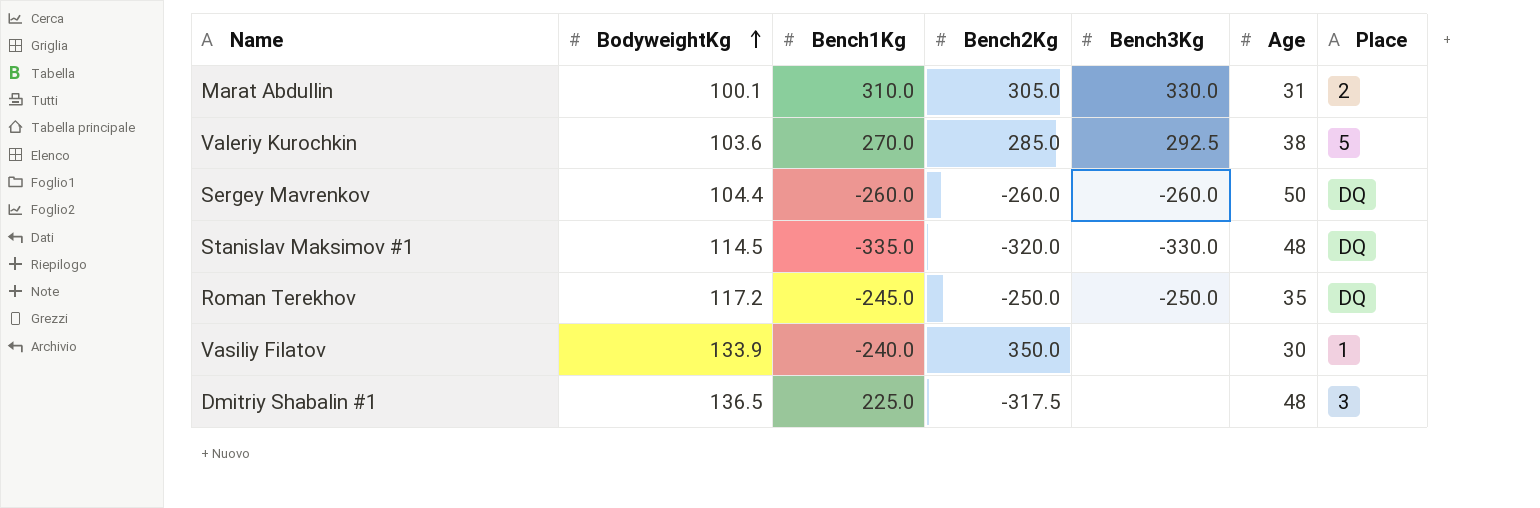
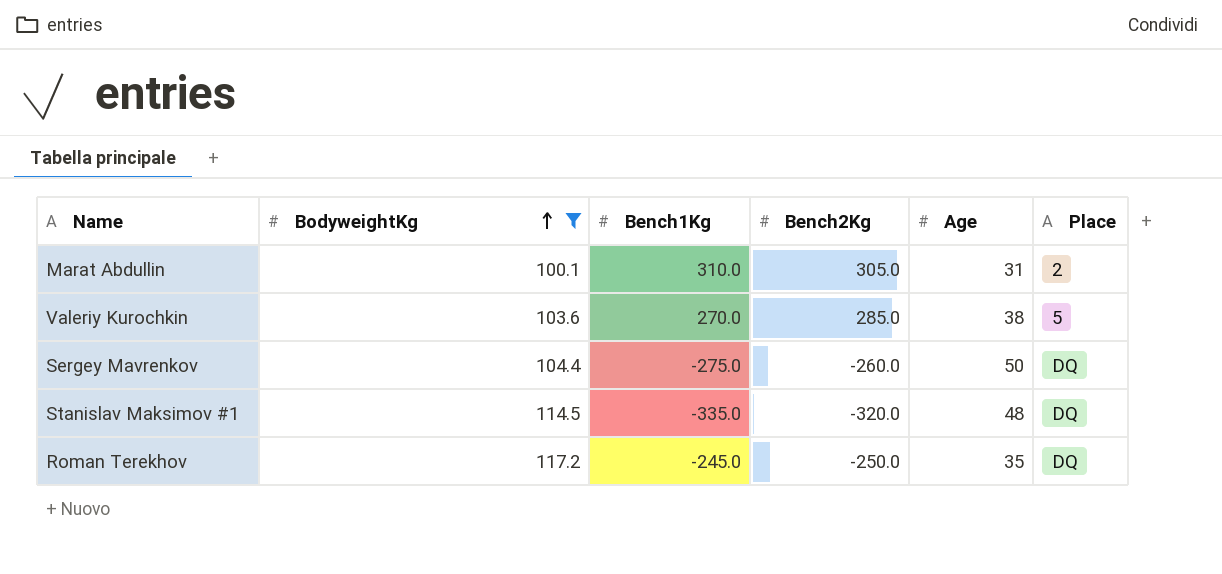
filter: none -> BodyweightKg <= 117.2
column Bench3Kg | position: 5 -> none
Sergey Mavrenkov | Bench1Kg: -260.0 -> -275.0

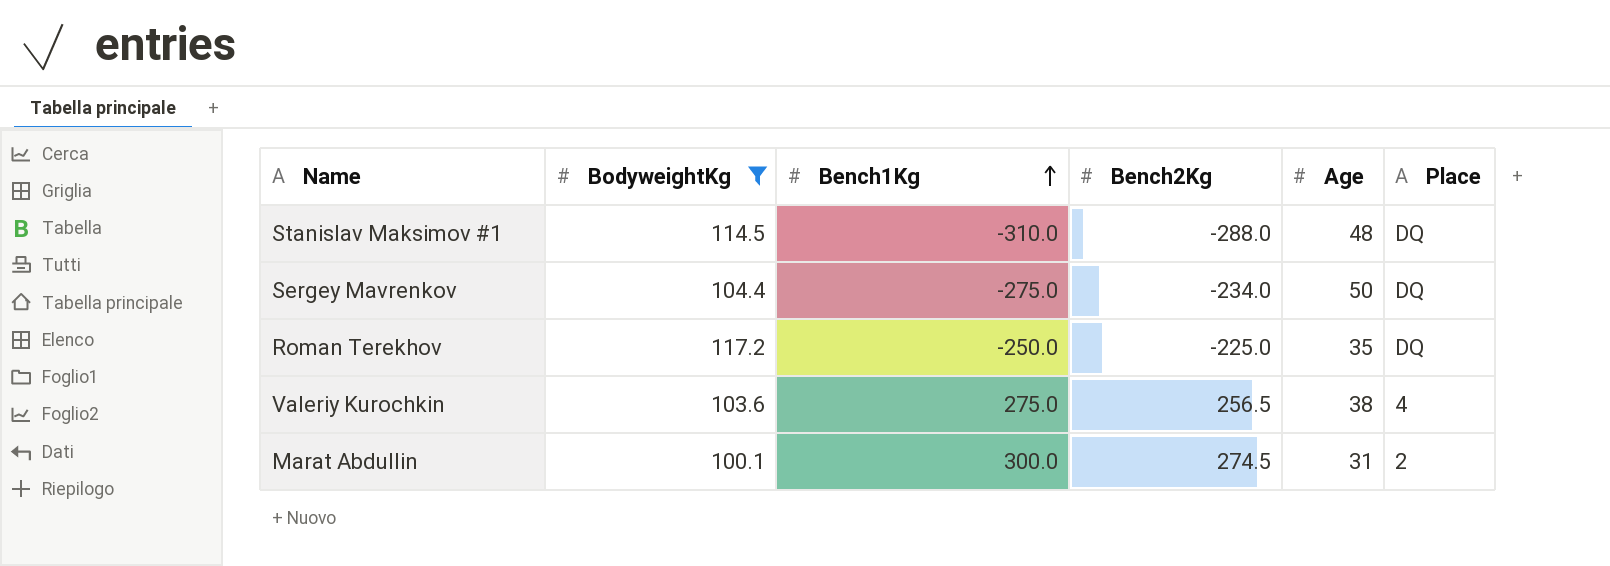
row order: BodyweightKg ascending -> Bench1Kg ascending
Stanislav Maksimov #1 | Bench1Kg: -335.0 -> -310.0
Stanislav Maksimov #1 | Bench2Kg: -320.0 -> -288.0
Sergey Mavrenkov | Bench2Kg: -260.0 -> -234.0
Roman Terekhov | Bench1Kg: -245.0 -> -250.0
Roman Terekhov | Bench2Kg: -250.0 -> -225.0
Valeriy Kurochkin | Bench1Kg: 270.0 -> 275.0
Valeriy Kurochkin | Bench2Kg: 285.0 -> 256.5
Valeriy Kurochkin | Place: 5 -> 4
Marat Abdullin | Bench1Kg: 310.0 -> 300.0
Marat Abdullin | Bench2Kg: 305.0 -> 274.5

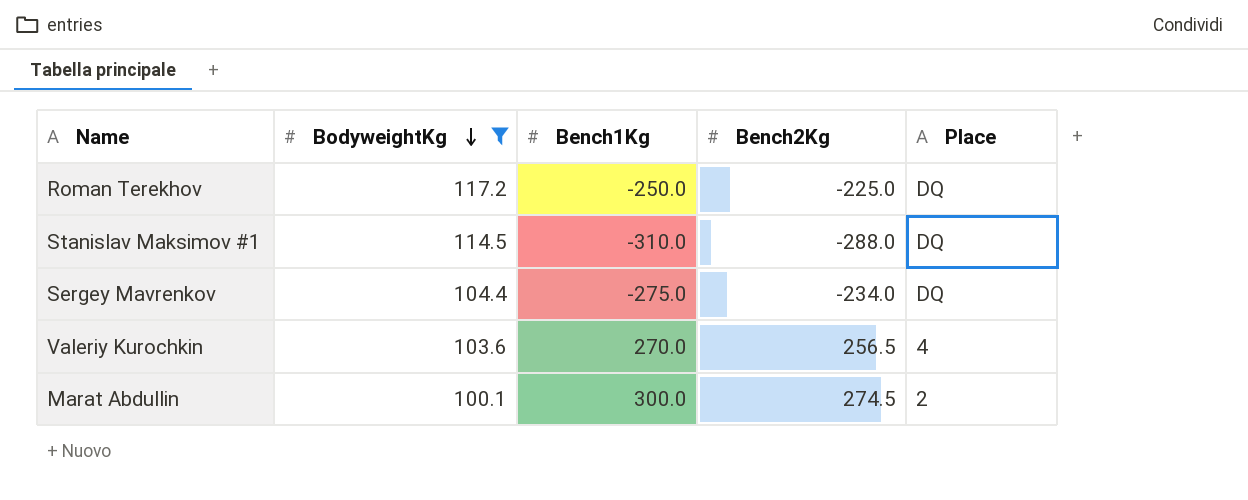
row order: Bench1Kg ascending -> BodyweightKg descending
column Age | position: 5 -> none
Valeriy Kurochkin | Bench1Kg: 275.0 -> 270.0

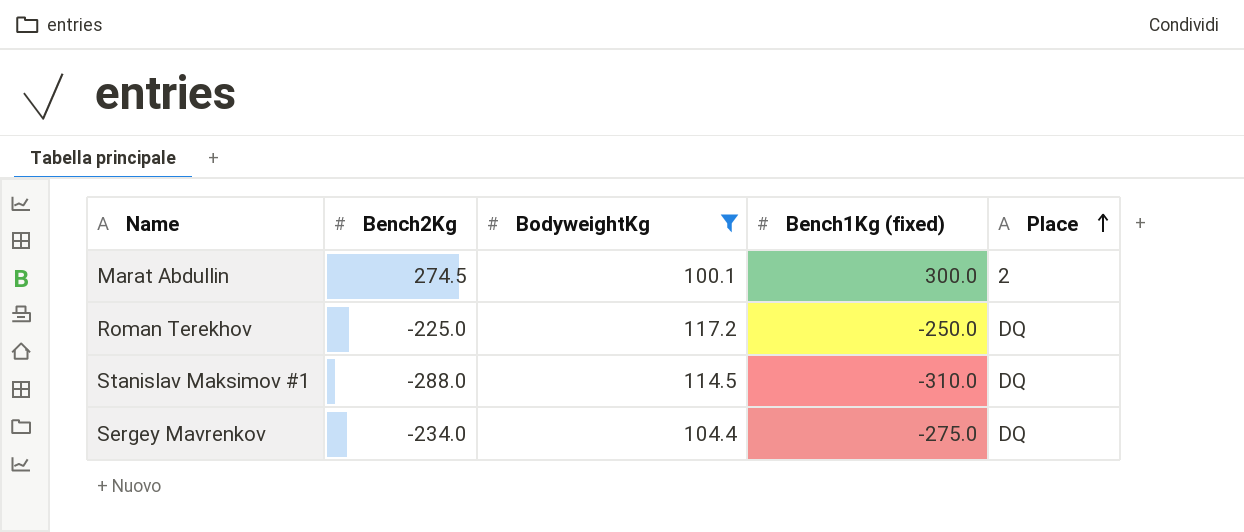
row order: BodyweightKg descending -> Place ascending
column Bench2Kg | position: 4 -> 2
column name: Bench1Kg -> Bench1Kg (fixed)
row Valeriy Kurochkin: 103.6 | 270.0 | 256.5 | 4 -> none

